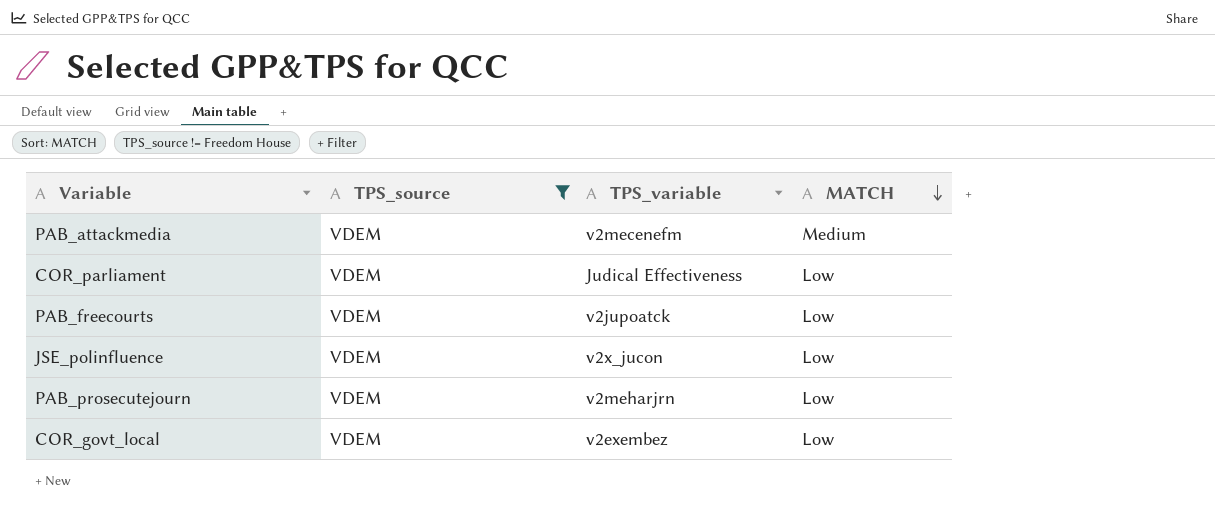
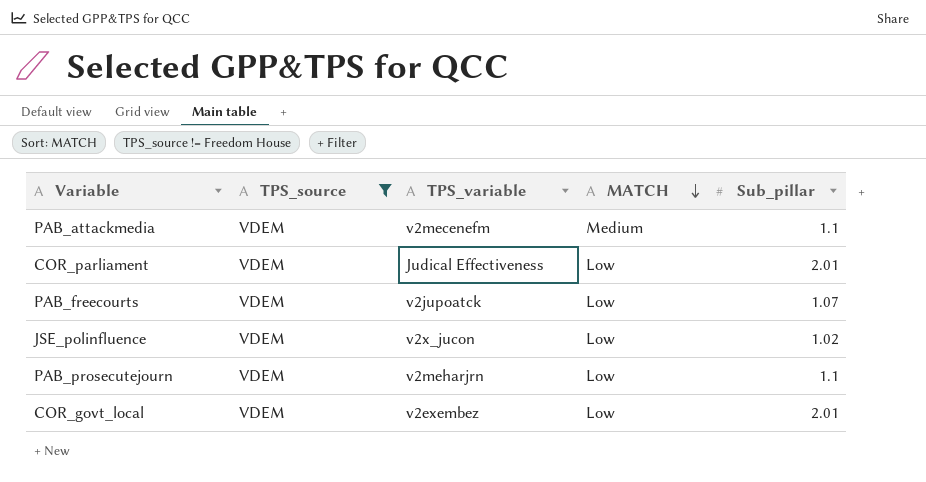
column Sub_pillar | position: none -> 5

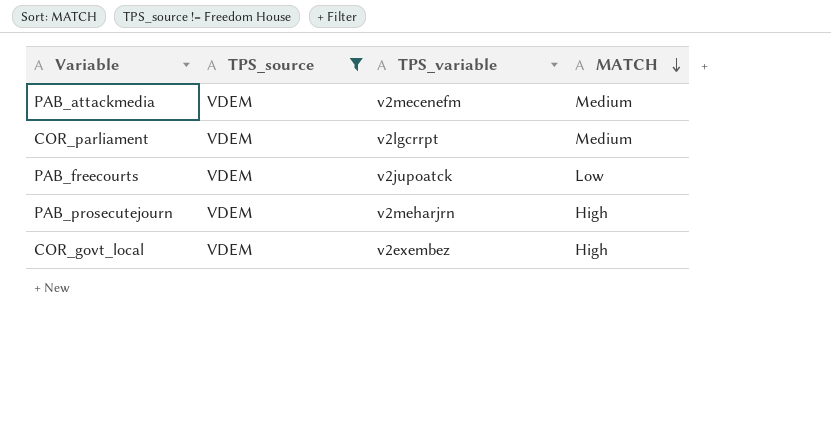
column Sub_pillar | position: 5 -> none
row JSE_polinfluence: VDEM | v2x_jucon | Low | 1.02 -> none
COR_parliament | TPS_variable: Judical Effectiveness -> v2lgcrrpt
COR_parliament | MATCH: Low -> Medium
PAB_prosecutejourn | MATCH: Low -> High
COR_govt_local | MATCH: Low -> High

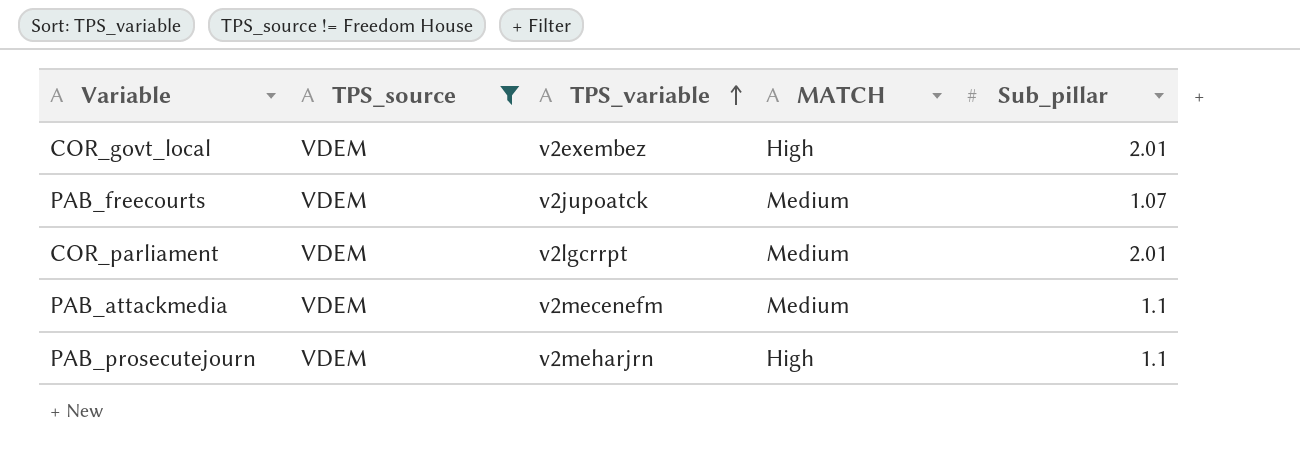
row order: MATCH descending -> TPS_variable ascending
column Sub_pillar | position: none -> 5
PAB_freecourts | MATCH: Low -> Medium

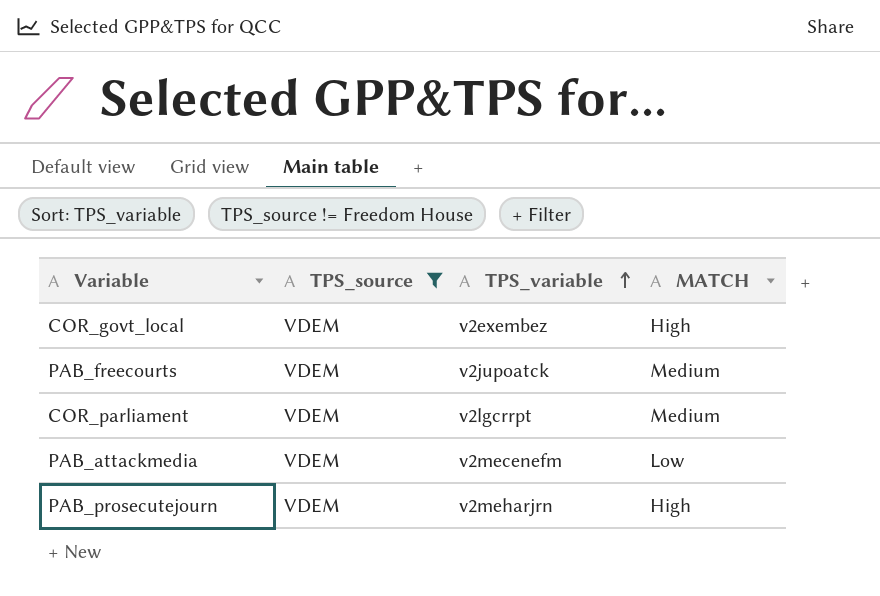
column Sub_pillar | position: 5 -> none
PAB_attackmedia | MATCH: Medium -> Low

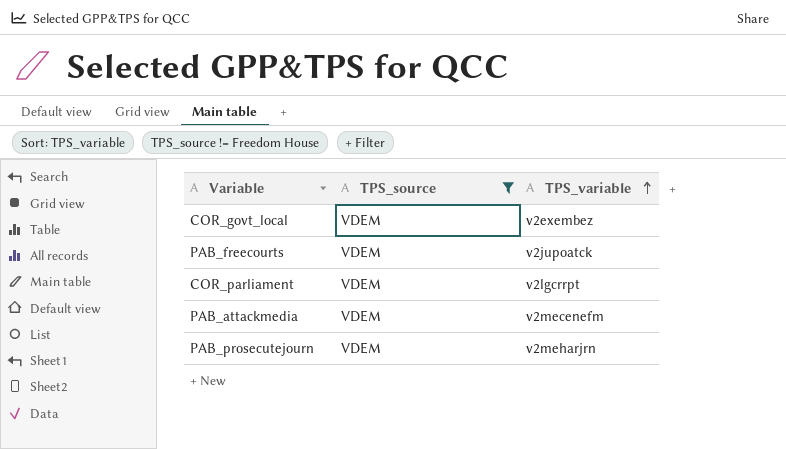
column MATCH | position: 4 -> none

